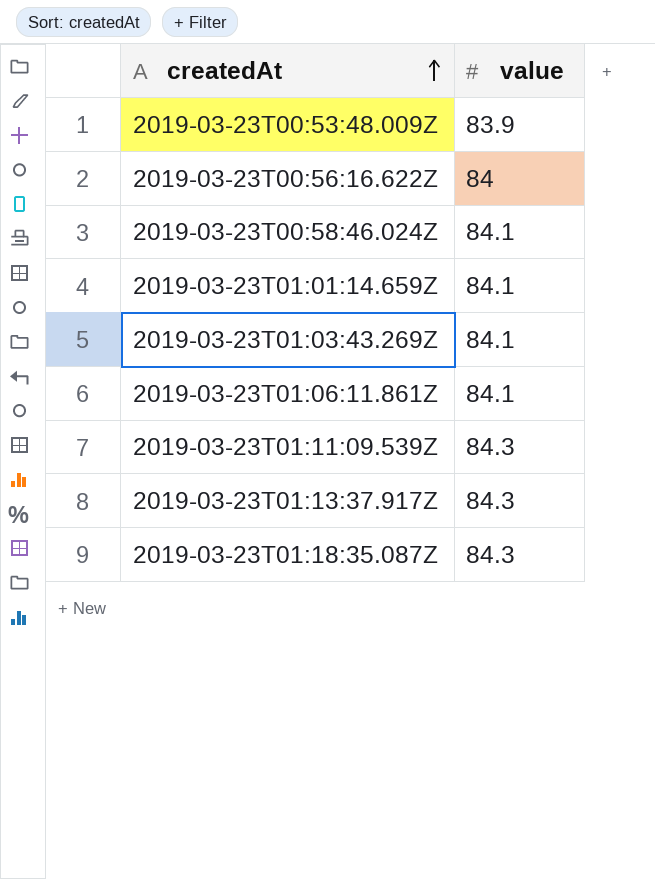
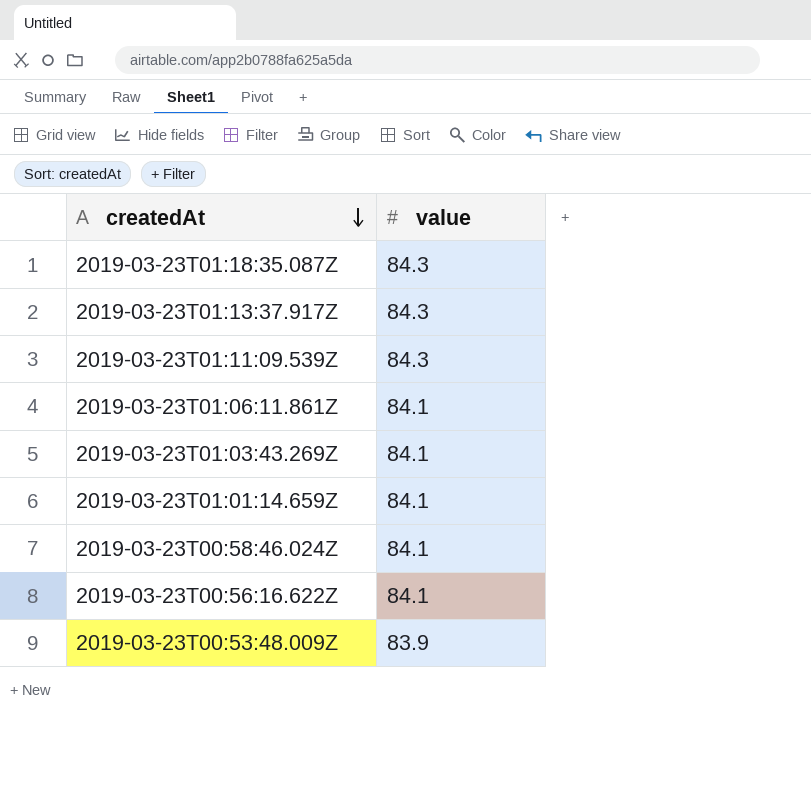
row order: createdAt ascending -> createdAt descending
2019-03-23T00:56:16.622Z | value: 84 -> 84.1

